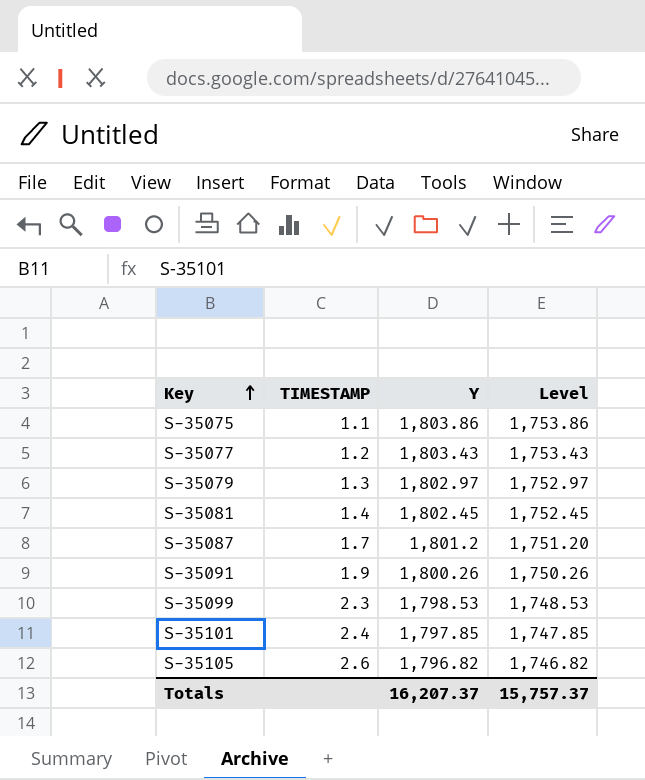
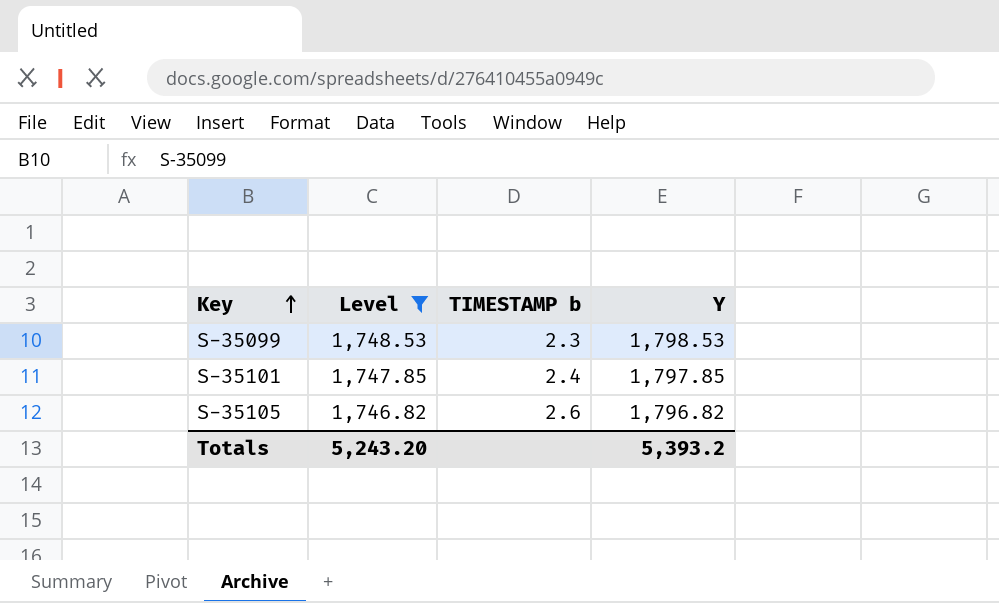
filter: none -> Level <= 1,748.53
column Level | position: 4 -> 2
column name: TIMESTAMP -> TIMESTAMP b
Totals | Level: 15,757.37 -> 5,243.20
Totals | Y: 16,207.37 -> 5,393.2

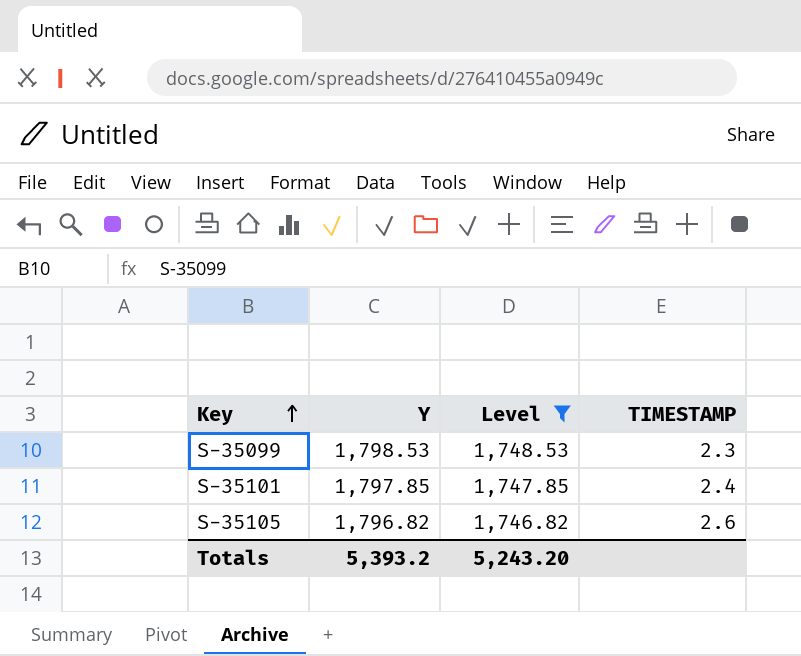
column Y | position: 4 -> 2
column name: TIMESTAMP b -> TIMESTAMP

